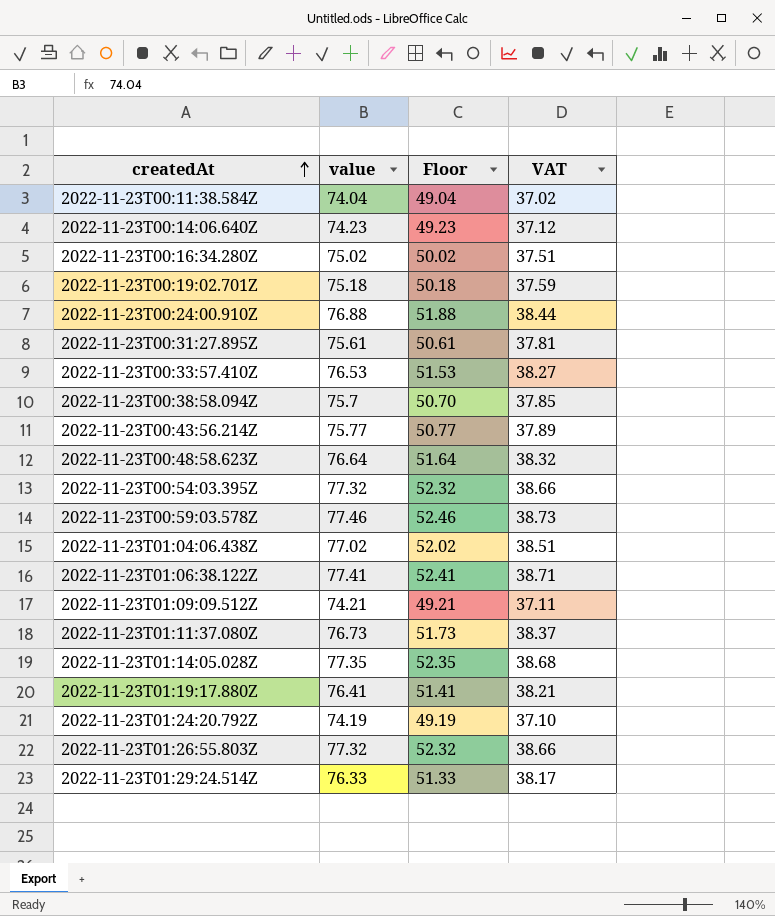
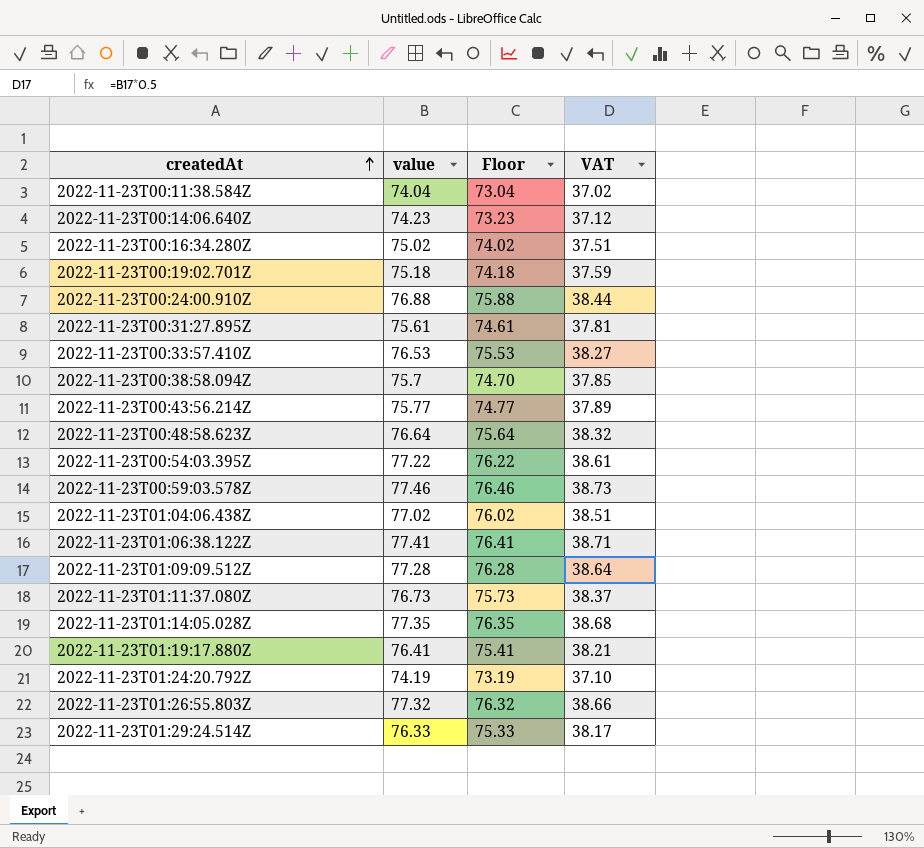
column Floor | formula: [value] - 25 -> [value] - 1
2022-11-23T00:54:03.395Z | value: 77.32 -> 77.22
2022-11-23T00:54:03.395Z | VAT: 38.66 -> 38.61
2022-11-23T01:09:09.512Z | value: 74.21 -> 77.28
2022-11-23T01:09:09.512Z | VAT: 37.11 -> 38.64

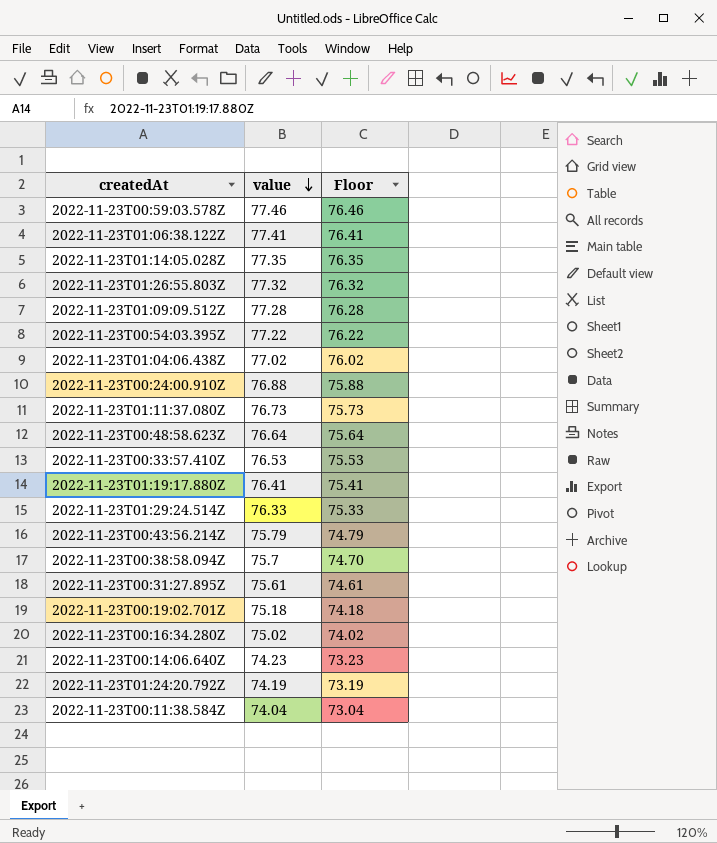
row order: createdAt ascending -> value descending
column VAT | formula: [value] * 0.5 -> none
2022-11-23T00:43:56.214Z | value: 75.77 -> 75.79
2022-11-23T00:43:56.214Z | Floor: 74.77 -> 74.79

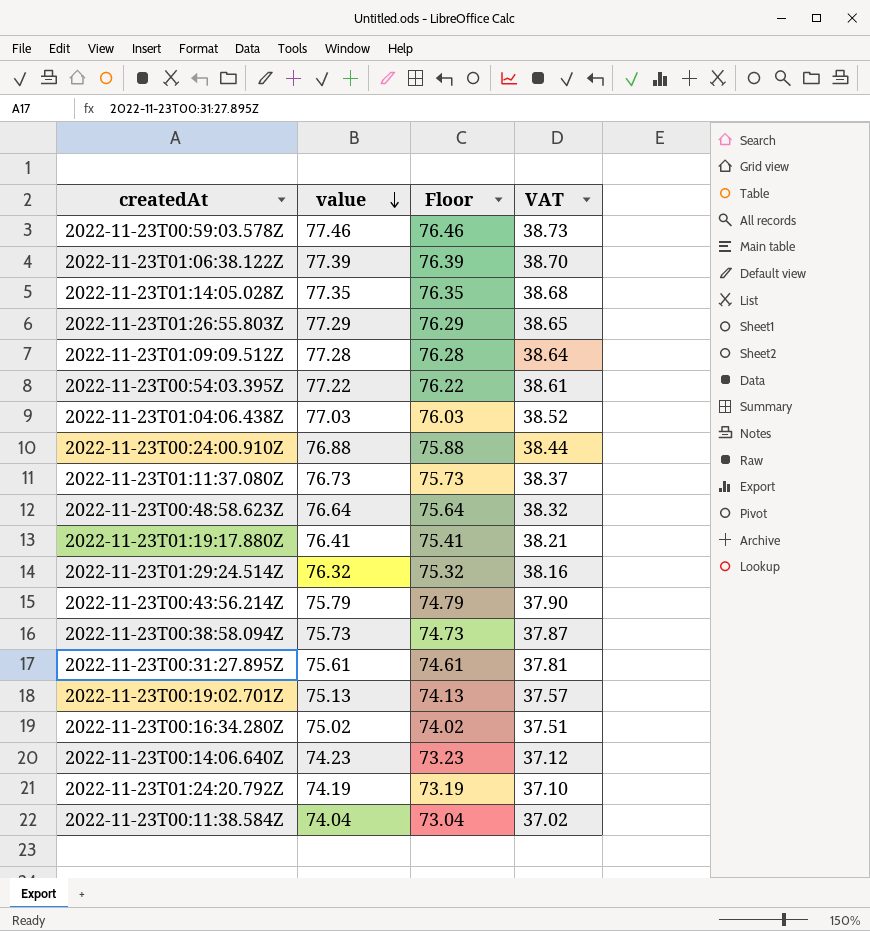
column VAT | formula: none -> [value] * 0.5
row 2022-11-23T00:33:57.410Z: 76.53 | 75.53 -> none
2022-11-23T01:06:38.122Z | value: 77.41 -> 77.39
2022-11-23T01:06:38.122Z | Floor: 76.41 -> 76.39
2022-11-23T01:26:55.803Z | value: 77.32 -> 77.29
2022-11-23T01:26:55.803Z | Floor: 76.32 -> 76.29
2022-11-23T01:04:06.438Z | value: 77.02 -> 77.03
2022-11-23T01:04:06.438Z | Floor: 76.02 -> 76.03
2022-11-23T01:29:24.514Z | value: 76.33 -> 76.32
2022-11-23T01:29:24.514Z | Floor: 75.33 -> 75.32
2022-11-23T00:38:58.094Z | value: 75.7 -> 75.73
2022-11-23T00:38:58.094Z | Floor: 74.70 -> 74.73
2022-11-23T00:19:02.701Z | value: 75.18 -> 75.13
2022-11-23T00:19:02.701Z | Floor: 74.18 -> 74.13

